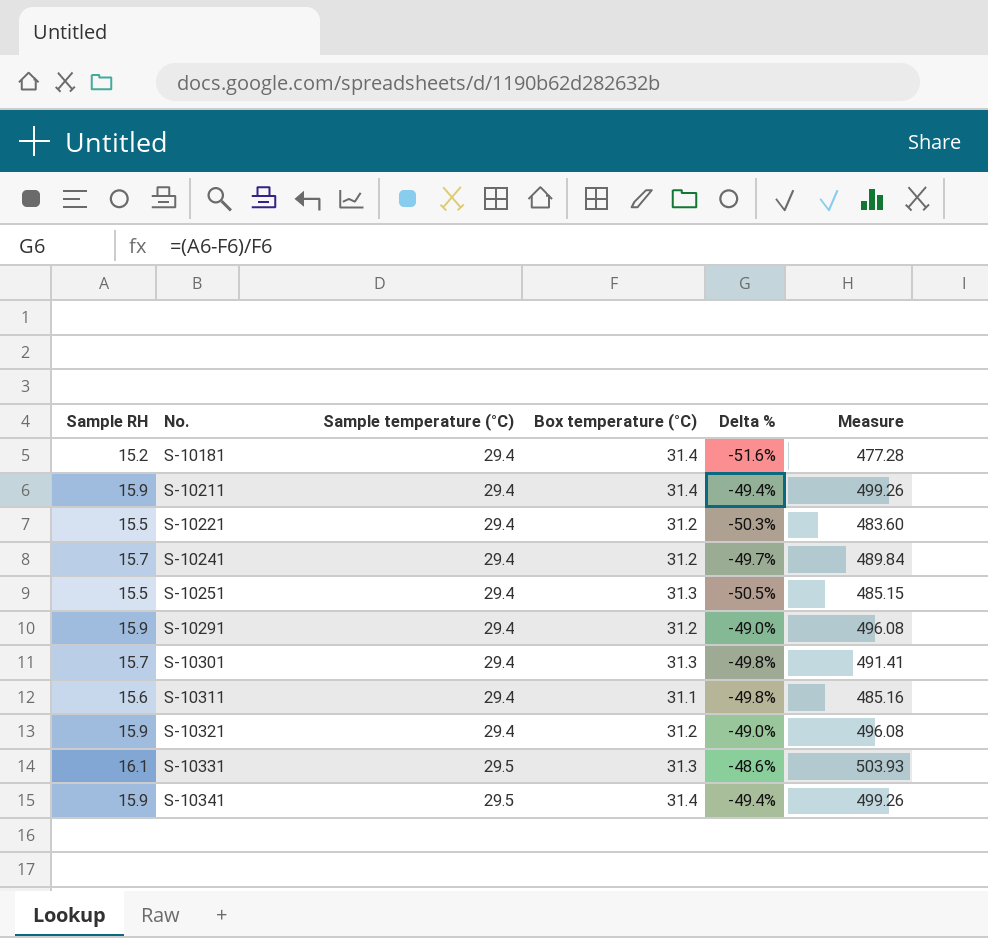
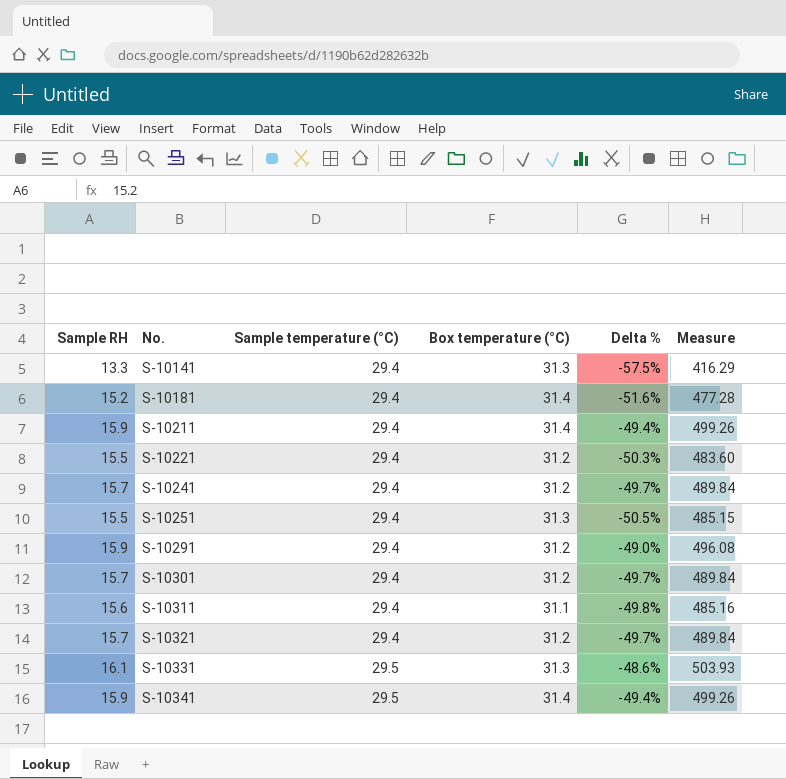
row S-10141: none -> 13.3 | 29.4 | 31.3 | -57.5% | 416.29
S-10301 | Box temperature (°C): 31.3 -> 31.2
S-10301 | Delta %: -49.8% -> -49.7%
S-10301 | Measure: 491.41 -> 489.84
S-10321 | Sample RH: 15.9 -> 15.7
S-10321 | Delta %: -49.0% -> -49.7%
S-10321 | Measure: 496.08 -> 489.84

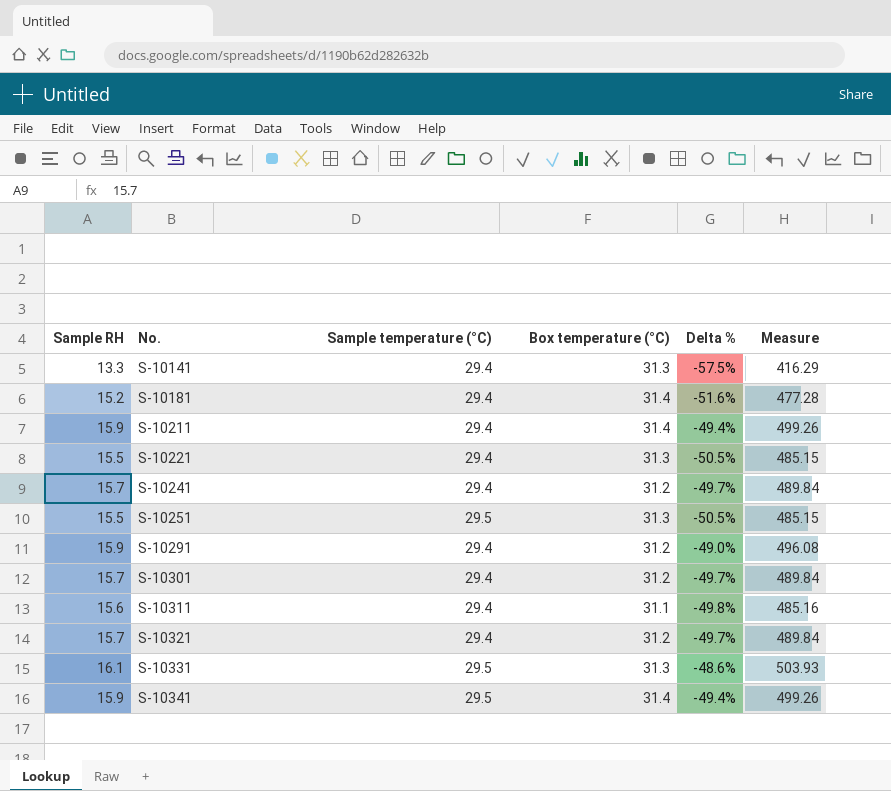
S-10221 | Box temperature (°C): 31.2 -> 31.3
S-10221 | Delta %: -50.3% -> -50.5%
S-10221 | Measure: 483.60 -> 485.15
S-10251 | Sample temperature (°C): 29.4 -> 29.5

